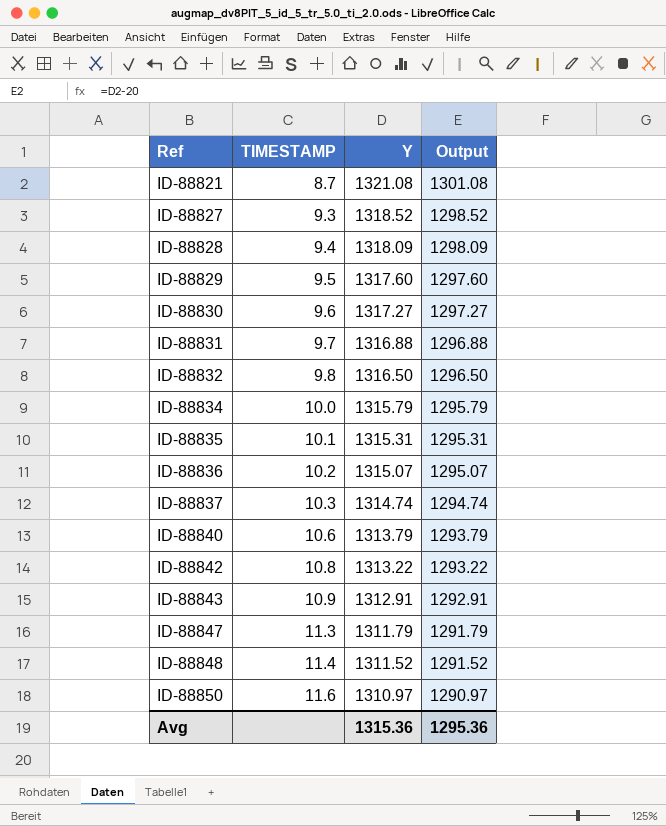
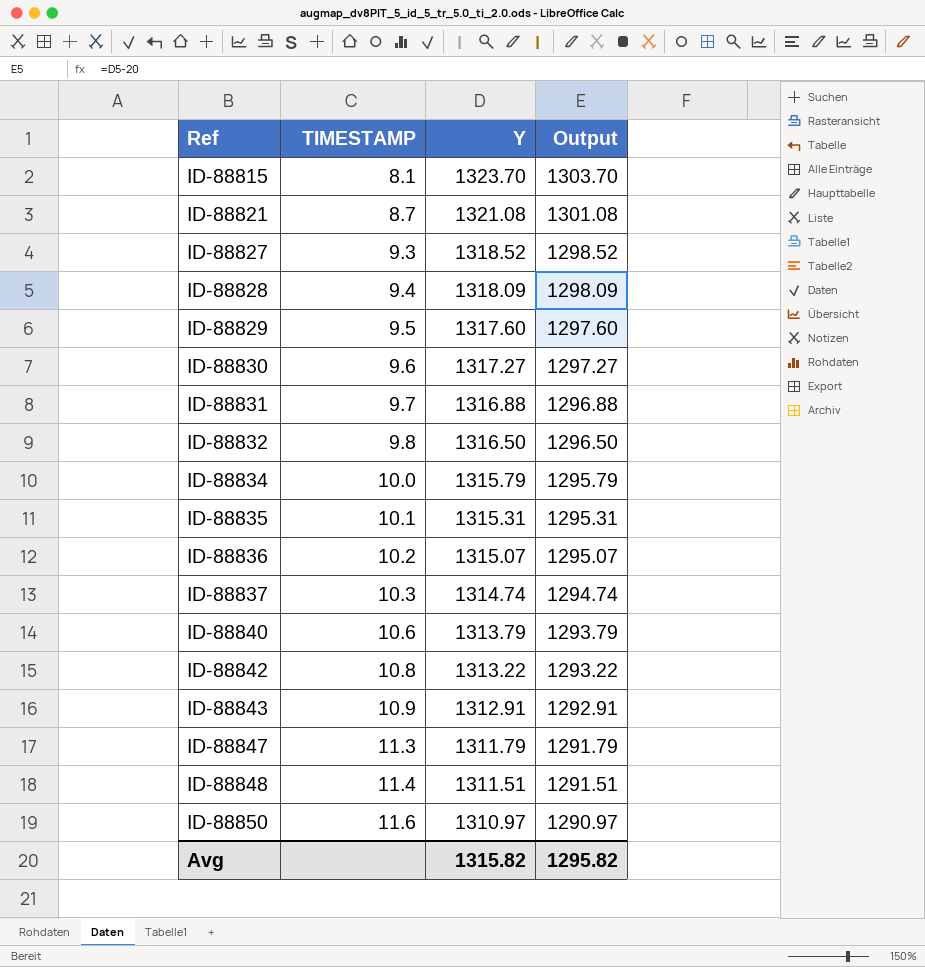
row ID-88815: none -> 8.1 | 1323.70 | 1303.70
ID-88848 | Y: 1311.52 -> 1311.51
ID-88848 | Output: 1291.52 -> 1291.51
Avg | Y: 1315.36 -> 1315.82
Avg | Output: 1295.36 -> 1295.82

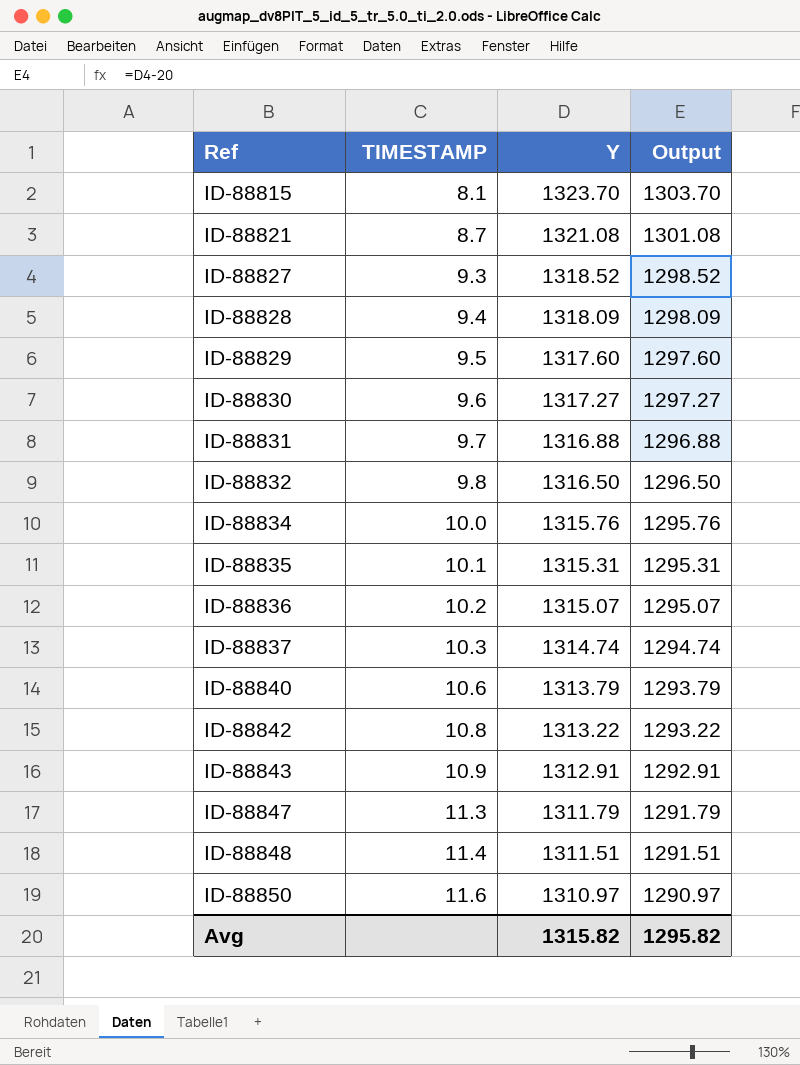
ID-88834 | Y: 1315.79 -> 1315.76
ID-88834 | Output: 1295.79 -> 1295.76

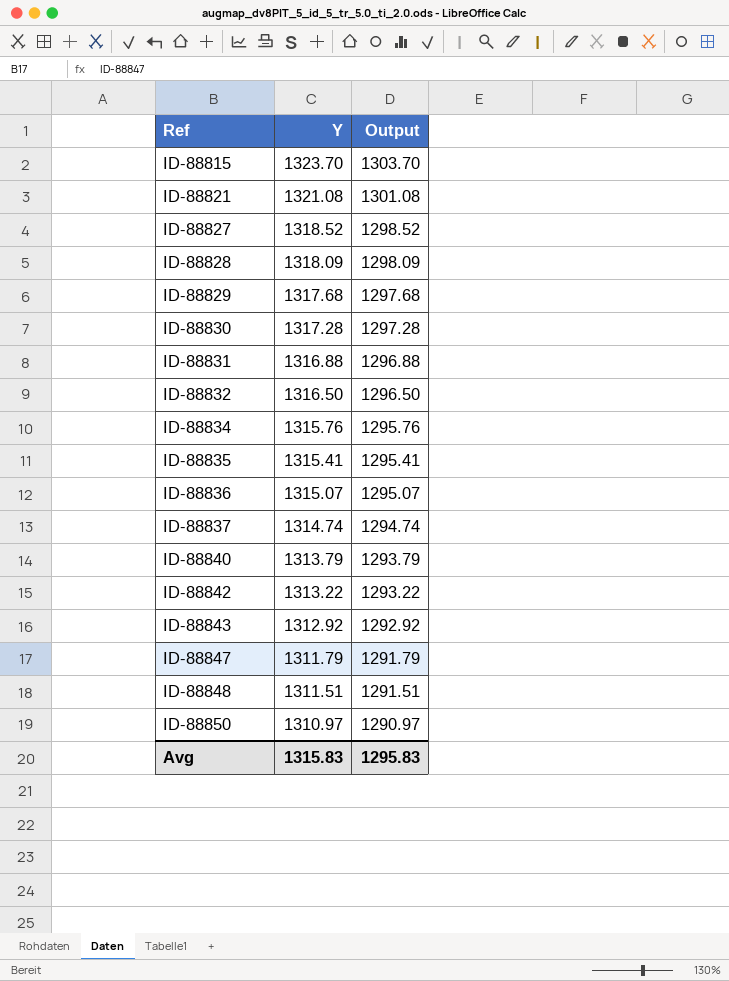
column TIMESTAMP | position: 2 -> none
ID-88829 | Y: 1317.60 -> 1317.68
ID-88829 | Output: 1297.60 -> 1297.68
ID-88830 | Y: 1317.27 -> 1317.28
ID-88830 | Output: 1297.27 -> 1297.28
ID-88835 | Y: 1315.31 -> 1315.41
ID-88835 | Output: 1295.31 -> 1295.41
ID-88843 | Y: 1312.91 -> 1312.92
ID-88843 | Output: 1292.91 -> 1292.92
Avg | Y: 1315.82 -> 1315.83
Avg | Output: 1295.82 -> 1295.83

